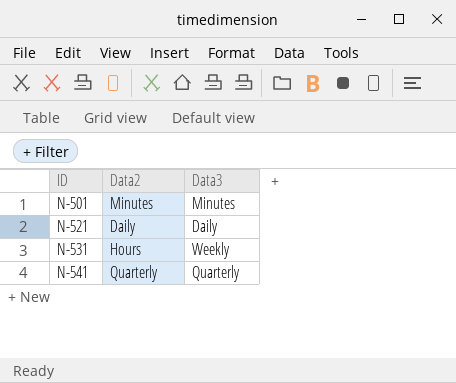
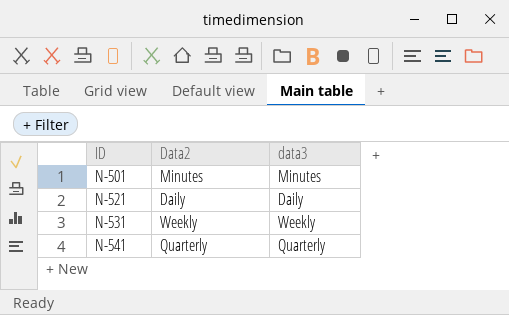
column name: Data3 -> data3
N-531 | Data2: Hours -> Weekly

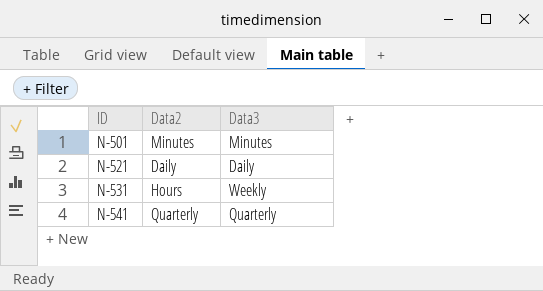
column name: data3 -> Data3
N-531 | Data2: Weekly -> Hours

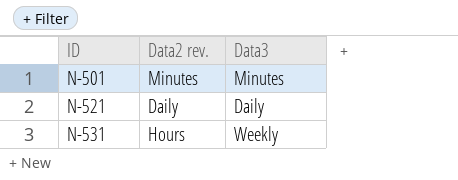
column name: Data2 -> Data2 rev.
row N-541: Quarterly | Quarterly -> none

